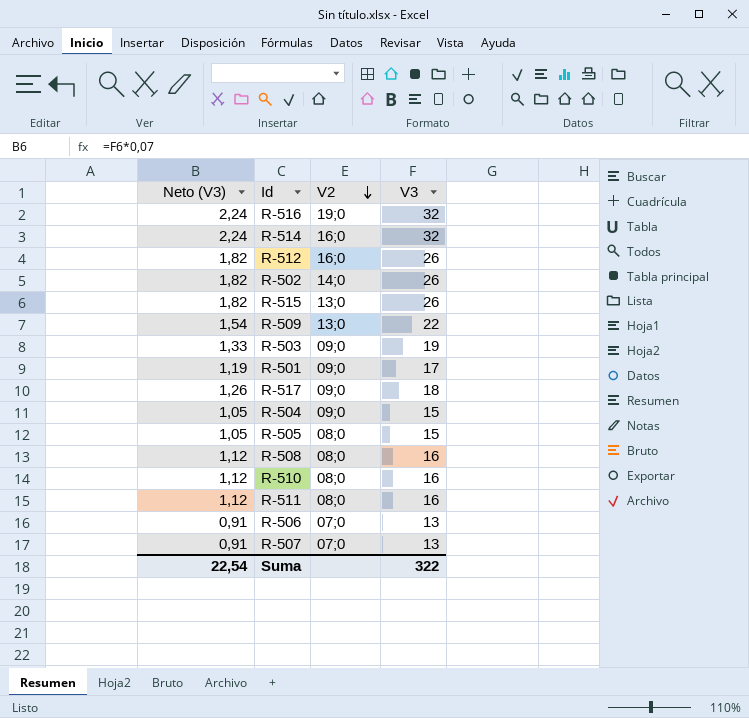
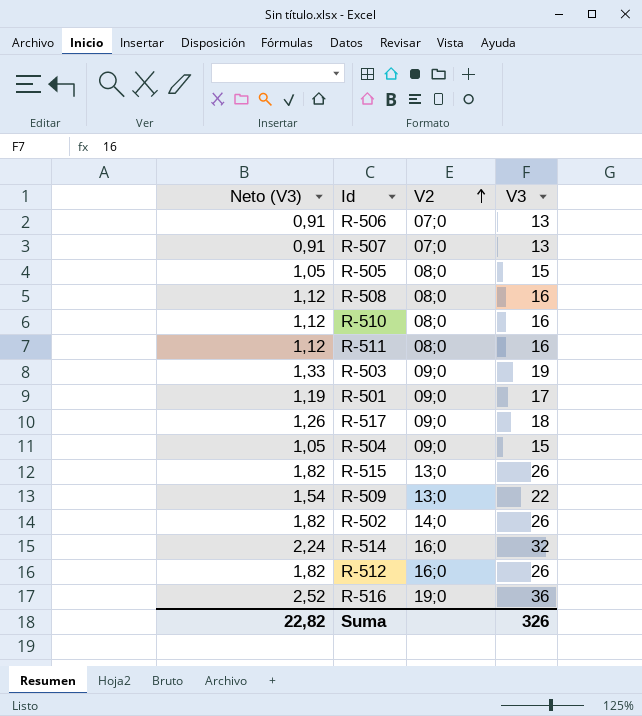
row order: V2 descending -> V2 ascending
R-516 | Neto (V3): 2,24 -> 2,52
R-516 | V3: 32 -> 36
Suma | Neto (V3): 22,54 -> 22,82
Suma | V3: 322 -> 326

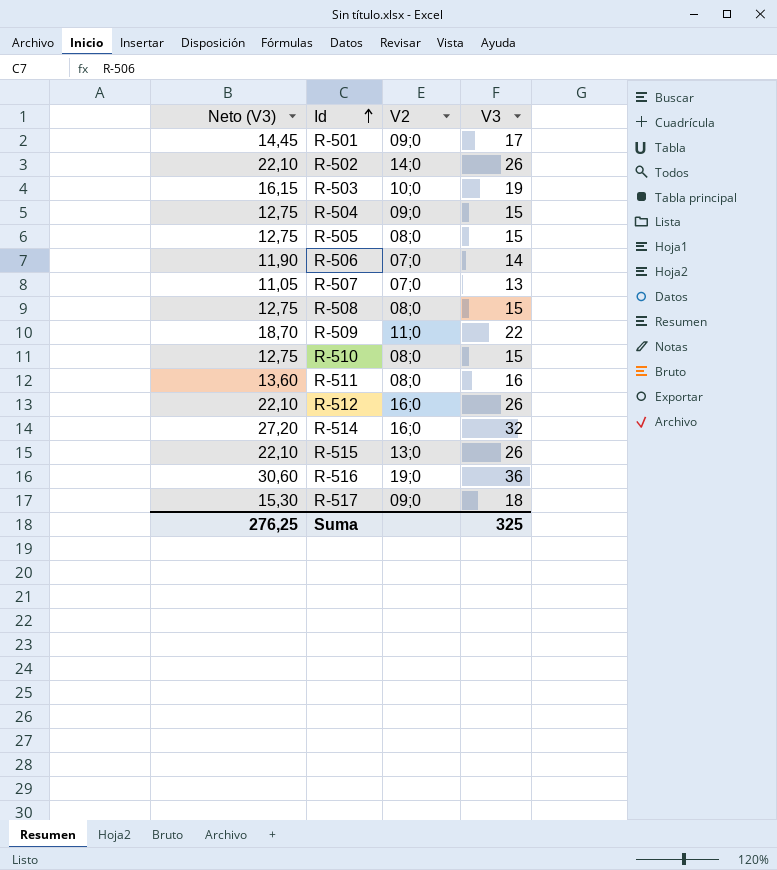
row order: V2 ascending -> Id ascending
column Neto (V3) | formula: [V3] * 0,07 -> [V3] * 0,85
R-503 | V2: 09;0 -> 10;0
R-506 | V3: 13 -> 14
R-508 | V3: 16 -> 15
R-509 | V2: 13;0 -> 11;0
R-510 | V3: 16 -> 15
Suma | Neto (V3): 22,82 -> 276,25
Suma | V3: 326 -> 325

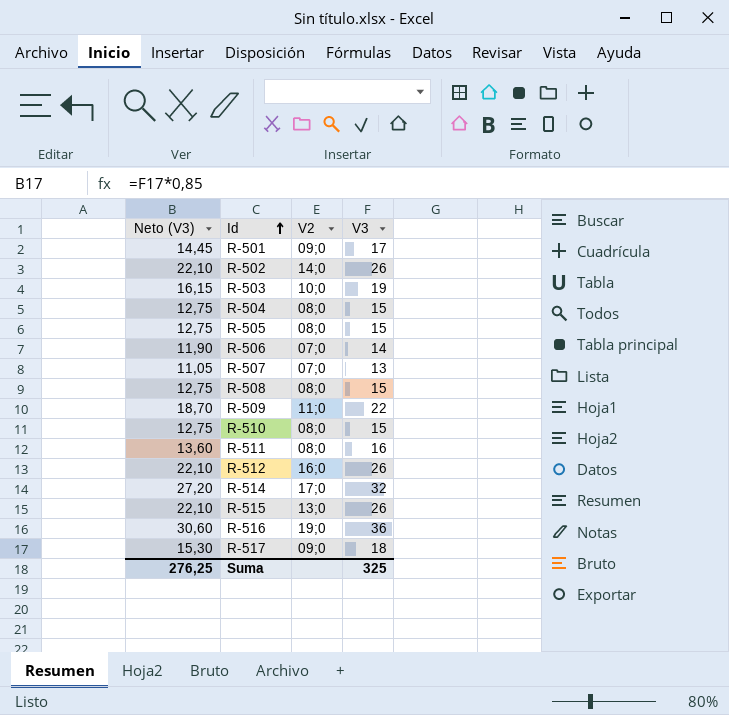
R-504 | V2: 09;0 -> 08;0
R-514 | V2: 16;0 -> 17;0

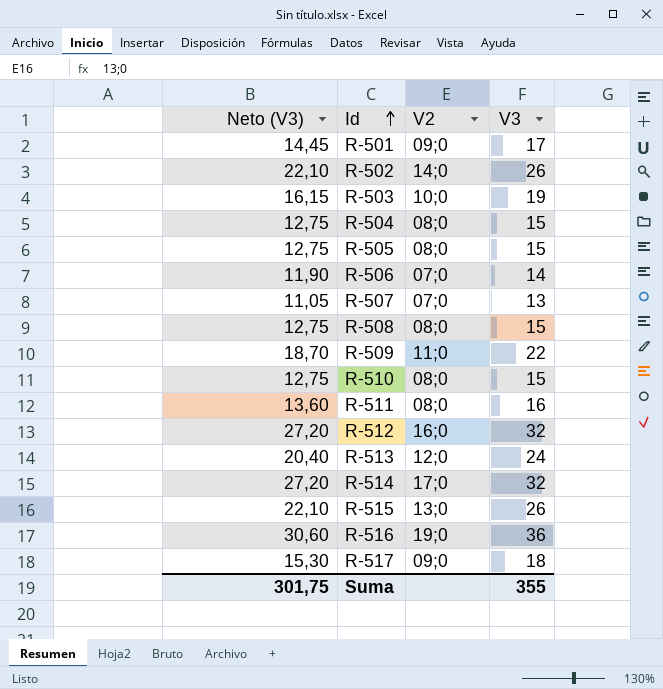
R-512 | Neto (V3): 22,10 -> 27,20
R-512 | V3: 26 -> 32
row R-513: none -> 20,40 | 12;0 | 24
Suma | Neto (V3): 276,25 -> 301,75
Suma | V3: 325 -> 355

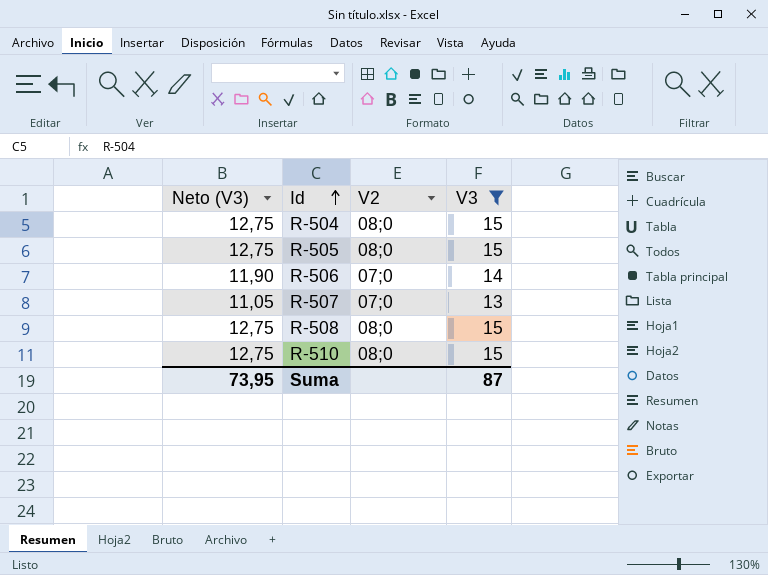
filter: none -> V3 <= 15
Suma | Neto (V3): 301,75 -> 73,95
Suma | V3: 355 -> 87

